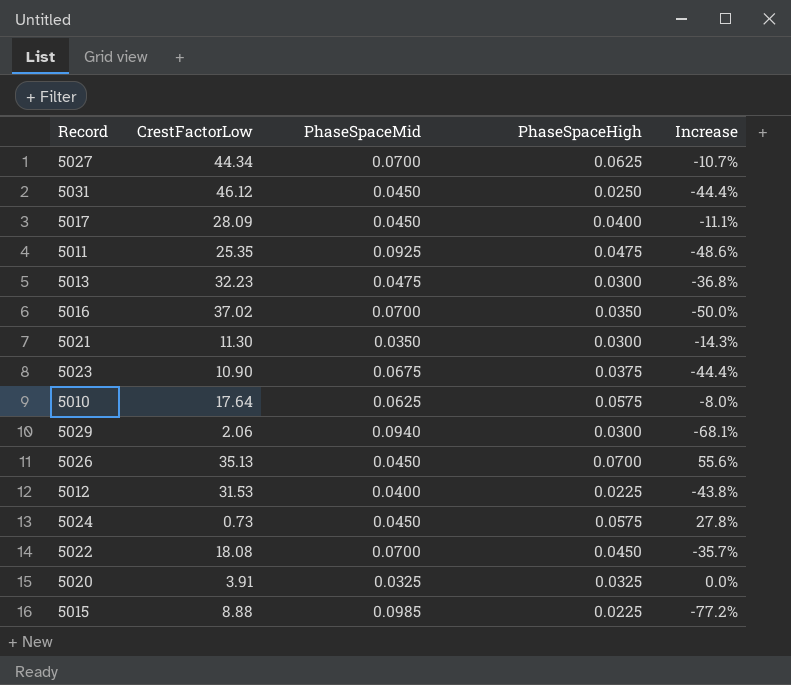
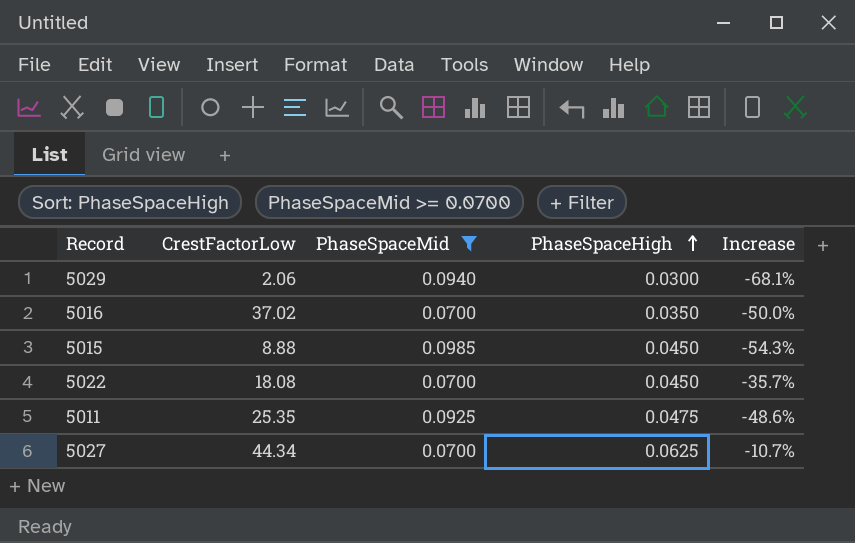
filter: none -> PhaseSpaceMid >= 0.0700
row order: none -> PhaseSpaceHigh ascending
5015 | PhaseSpaceHigh: 0.0225 -> 0.0450
5015 | Increase: -77.2% -> -54.3%

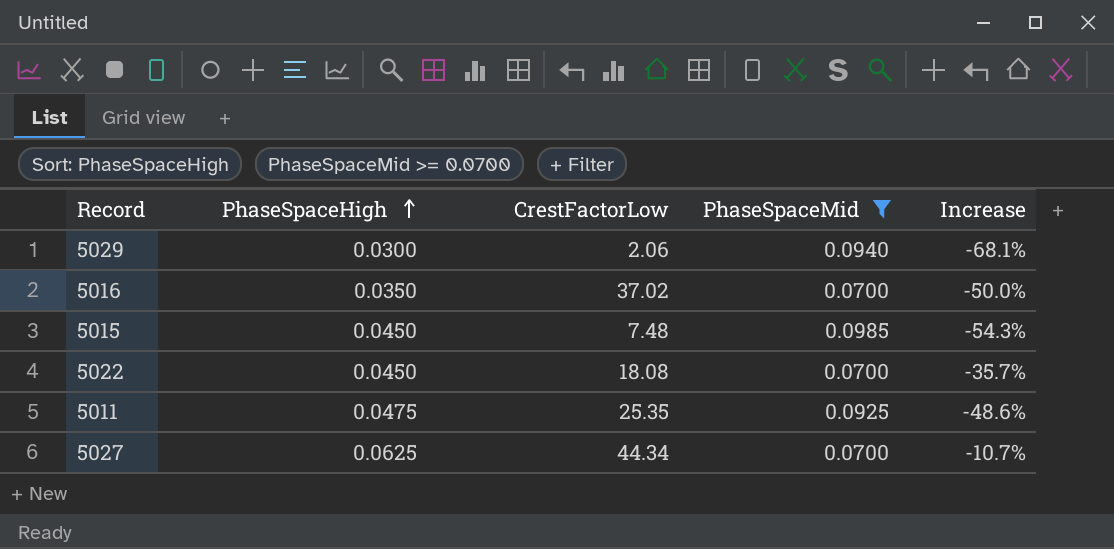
column PhaseSpaceHigh | position: 4 -> 2
5015 | CrestFactorLow: 8.88 -> 7.48

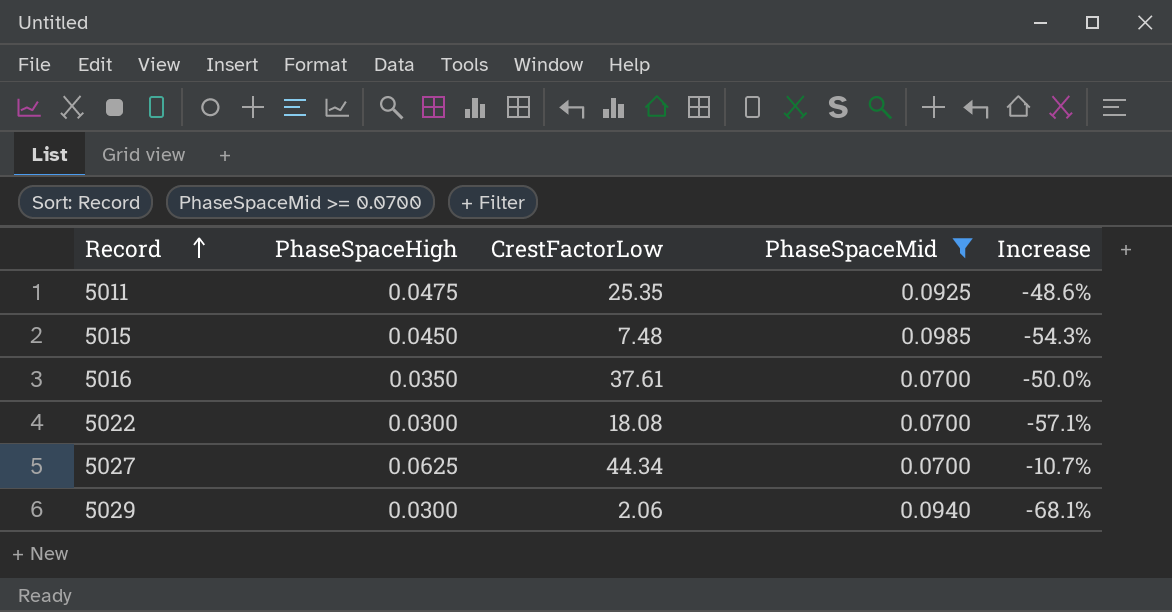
row order: PhaseSpaceHigh ascending -> Record ascending
5016 | CrestFactorLow: 37.02 -> 37.61
5022 | PhaseSpaceHigh: 0.0450 -> 0.0300
5022 | Increase: -35.7% -> -57.1%

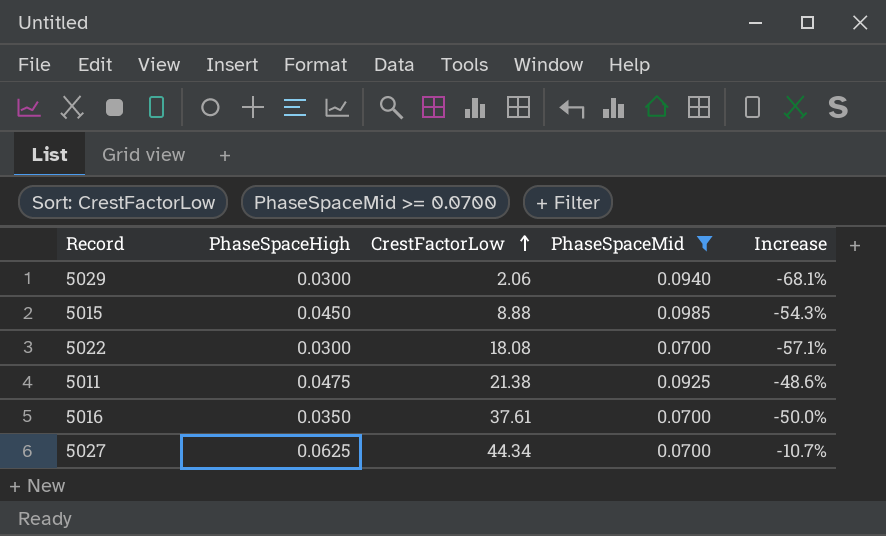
row order: Record ascending -> CrestFactorLow ascending
5015 | CrestFactorLow: 7.48 -> 8.88
5011 | CrestFactorLow: 25.35 -> 21.38

